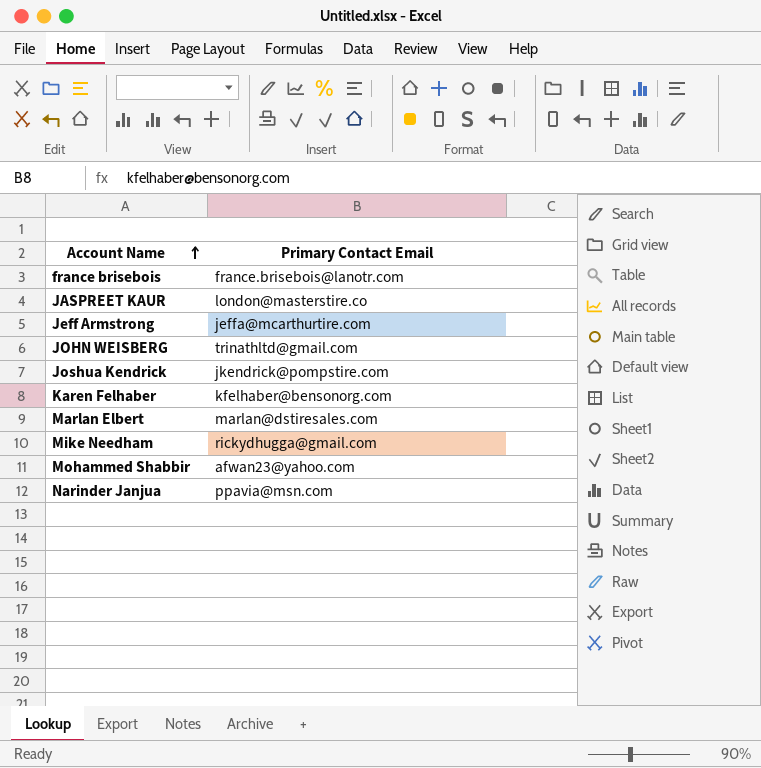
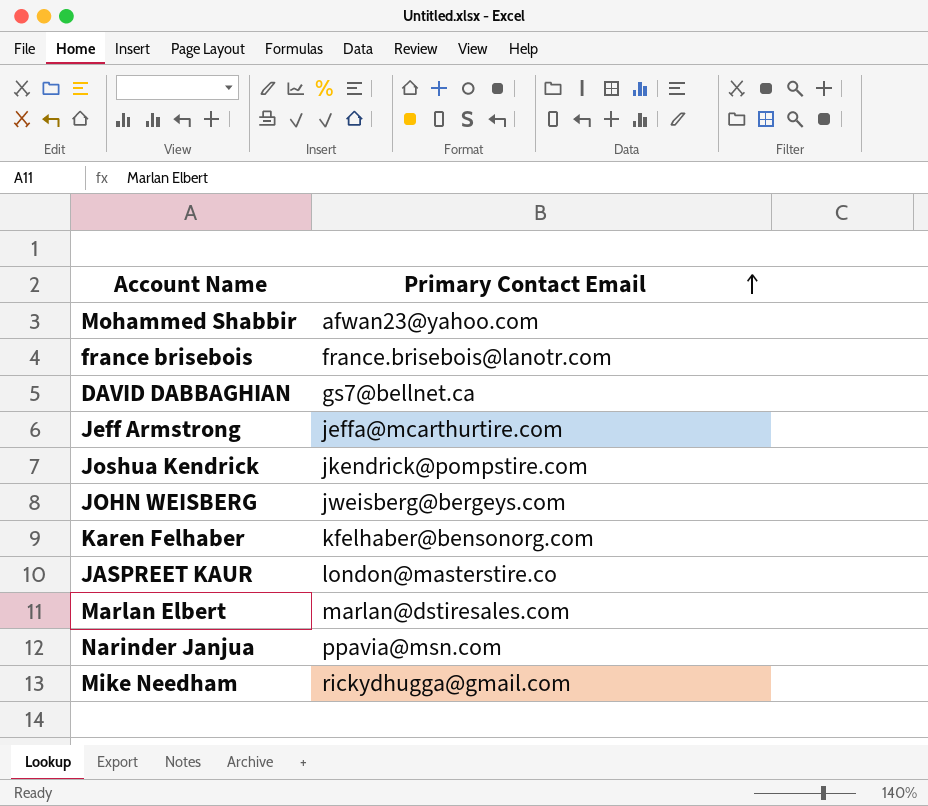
row order: Account Name ascending -> Primary Contact Email ascending
row DAVID DABBAGHIAN: none -> gs7@bellnet.ca
JOHN WEISBERG | Primary Contact Email: trinathltd@gmail.com -> jweisberg@bergeys.com

